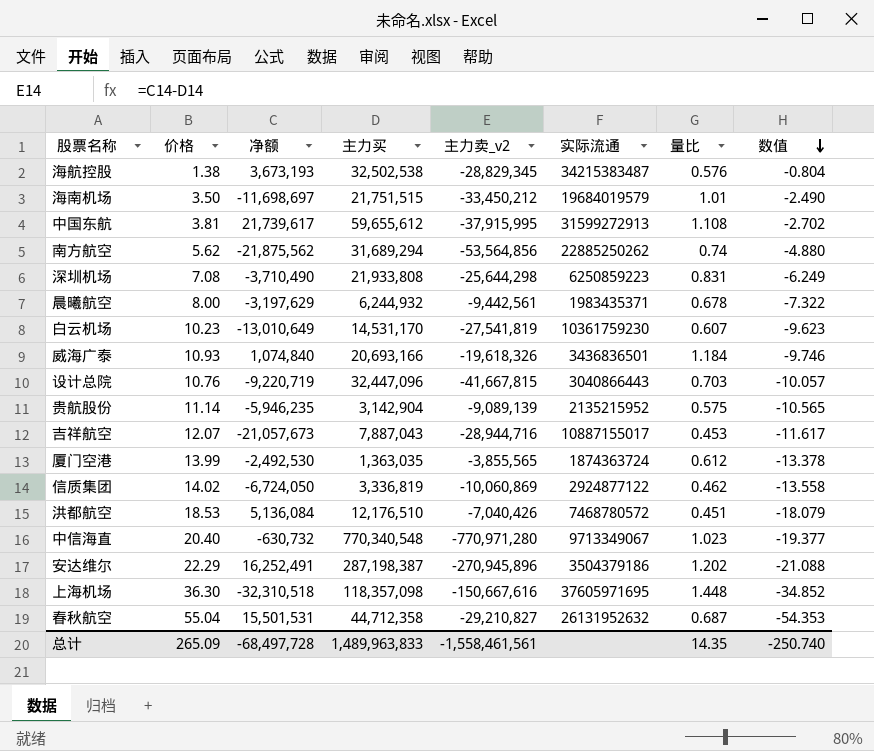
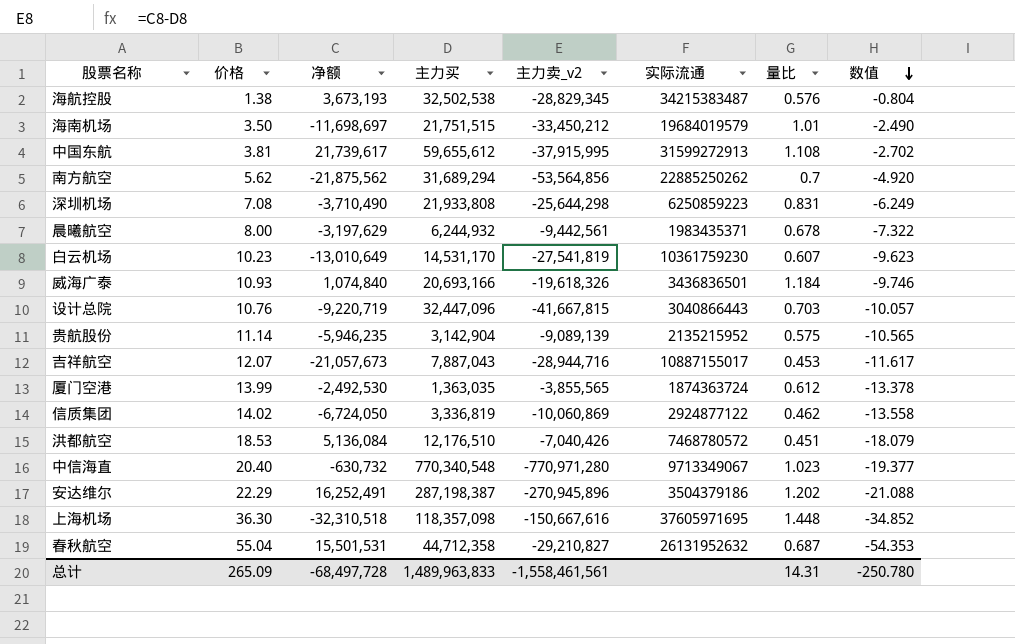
南方航空 | 量比: 0.74 -> 0.7
南方航空 | 数值: -4.880 -> -4.920
总计 | 量比: 14.35 -> 14.31
总计 | 数值: -250.740 -> -250.780

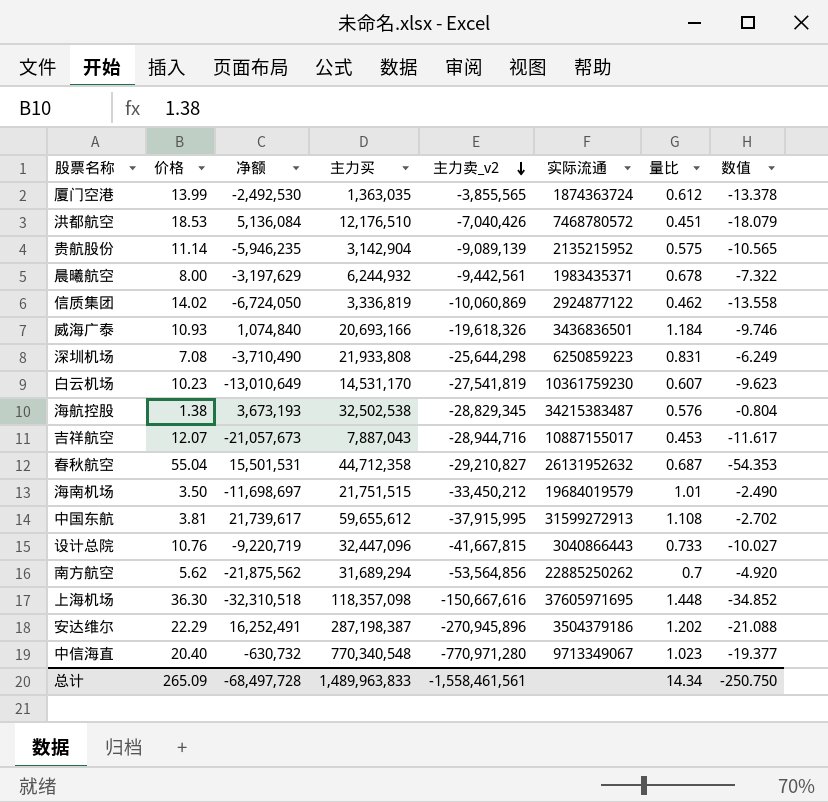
row order: 数值 descending -> 主力卖_v2 descending
设计总院 | 量比: 0.703 -> 0.733
设计总院 | 数值: -10.057 -> -10.027
总计 | 量比: 14.31 -> 14.34
总计 | 数值: -250.780 -> -250.750

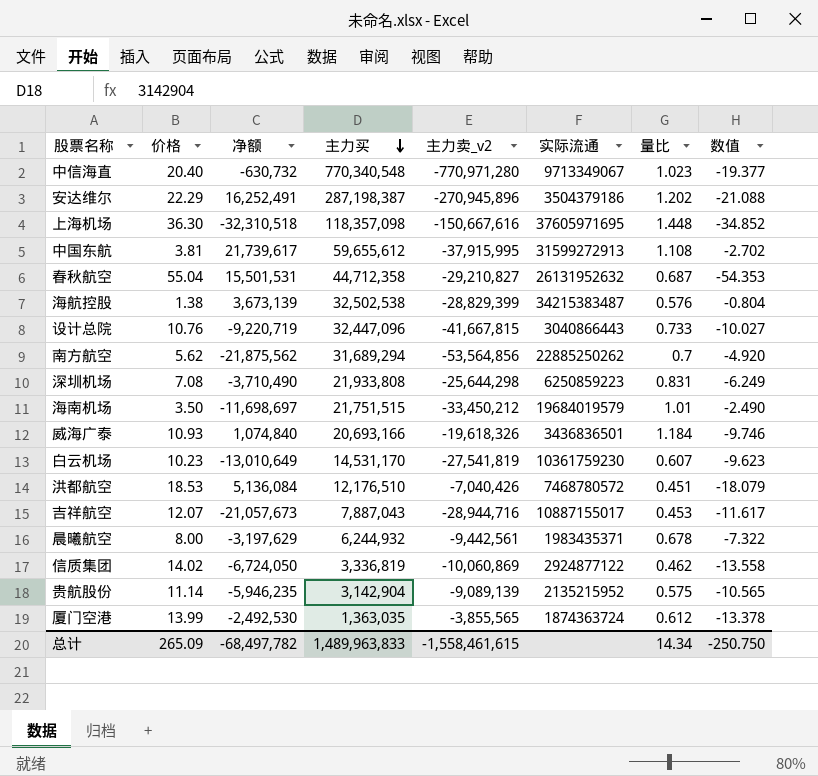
row order: 主力卖_v2 descending -> 主力买 descending
海航控股 | 净额: 3,673,193 -> 3,673,139
海航控股 | 主力卖_v2: -28,829,345 -> -28,829,399
总计 | 净额: -68,497,728 -> -68,497,782
总计 | 主力卖_v2: -1,558,461,561 -> -1,558,461,615

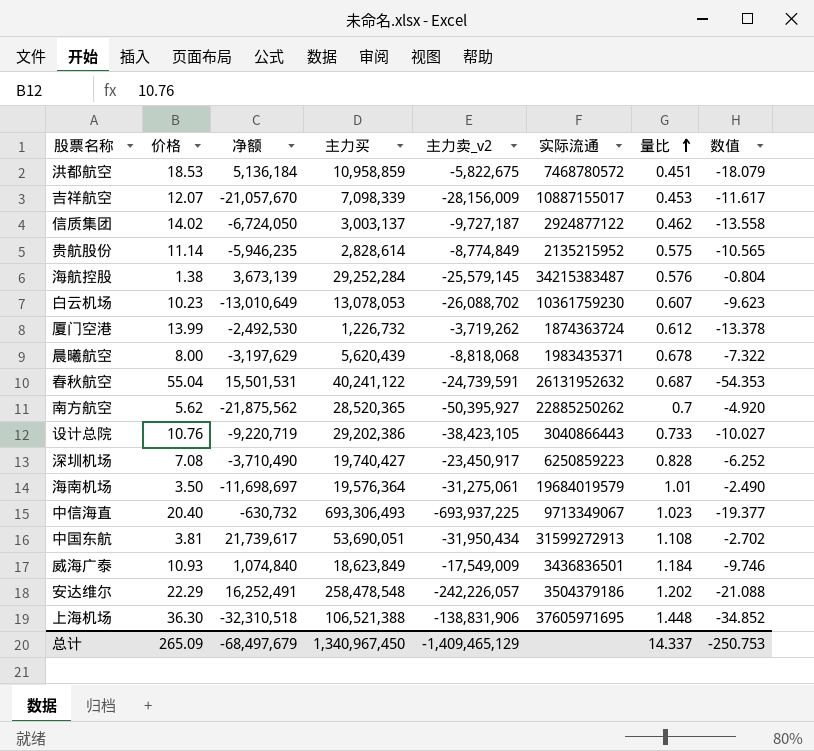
row order: 主力买 descending -> 量比 ascending
洪都航空 | 净额: 5,136,084 -> 5,136,184
洪都航空 | 主力买: 12,176,510 -> 10,958,859
洪都航空 | 主力卖_v2: -7,040,426 -> -5,822,675
吉祥航空 | 净额: -21,057,673 -> -21,057,670
吉祥航空 | 主力买: 7,887,043 -> 7,098,339
吉祥航空 | 主力卖_v2: -28,944,716 -> -28,156,009
信质集团 | 主力买: 3,336,819 -> 3,003,137
信质集团 | 主力卖_v2: -10,060,869 -> -9,727,187
贵航股份 | 主力买: 3,142,904 -> 2,828,614
贵航股份 | 主力卖_v2: -9,089,139 -> -8,774,849
海航控股 | 主力买: 32,502,538 -> 29,252,284
海航控股 | 主力卖_v2: -28,829,399 -> -25,579,145
白云机场 | 主力买: 14,531,170 -> 13,078,053
白云机场 | 主力卖_v2: -27,541,819 -> -26,088,702
厦门空港 | 主力买: 1,363,035 -> 1,226,732
厦门空港 | 主力卖_v2: -3,855,565 -> -3,719,262
晨曦航空 | 主力买: 6,244,932 -> 5,620,439
晨曦航空 | 主力卖_v2: -9,442,561 -> -8,818,068
春秋航空 | 主力买: 44,712,358 -> 40,241,122
春秋航空 | 主力卖_v2: -29,210,827 -> -24,739,591
南方航空 | 主力买: 31,689,294 -> 28,520,365
南方航空 | 主力卖_v2: -53,564,856 -> -50,395,927
设计总院 | 主力买: 32,447,096 -> 29,202,386
设计总院 | 主力卖_v2: -41,667,815 -> -38,423,105
深圳机场 | 主力买: 21,933,808 -> 19,740,427
深圳机场 | 主力卖_v2: -25,644,298 -> -23,450,917
深圳机场 | 量比: 0.831 -> 0.828
深圳机场 | 数值: -6.249 -> -6.252
海南机场 | 主力买: 21,751,515 -> 19,576,364
海南机场 | 主力卖_v2: -33,450,212 -> -31,275,061
中信海直 | 主力买: 770,340,548 -> 693,306,493
中信海直 | 主力卖_v2: -770,971,280 -> -693,937,225
中国东航 | 主力买: 59,655,612 -> 53,690,051
中国东航 | 主力卖_v2: -37,915,995 -> -31,950,434
威海广泰 | 主力买: 20,693,166 -> 18,623,849
威海广泰 | 主力卖_v2: -19,618,326 -> -17,549,009
安达维尔 | 主力买: 287,198,387 -> 258,478,548
安达维尔 | 主力卖_v2: -270,945,896 -> -242,226,057
上海机场 | 主力买: 118,357,098 -> 106,521,388
上海机场 | 主力卖_v2: -150,667,616 -> -138,831,906
总计 | 净额: -68,497,782 -> -68,497,679
总计 | 主力买: 1,489,963,833 -> 1,340,967,450
总计 | 主力卖_v2: -1,558,461,615 -> -1,409,465,129
总计 | 量比: 14.34 -> 14.337
总计 | 数值: -250.750 -> -250.753

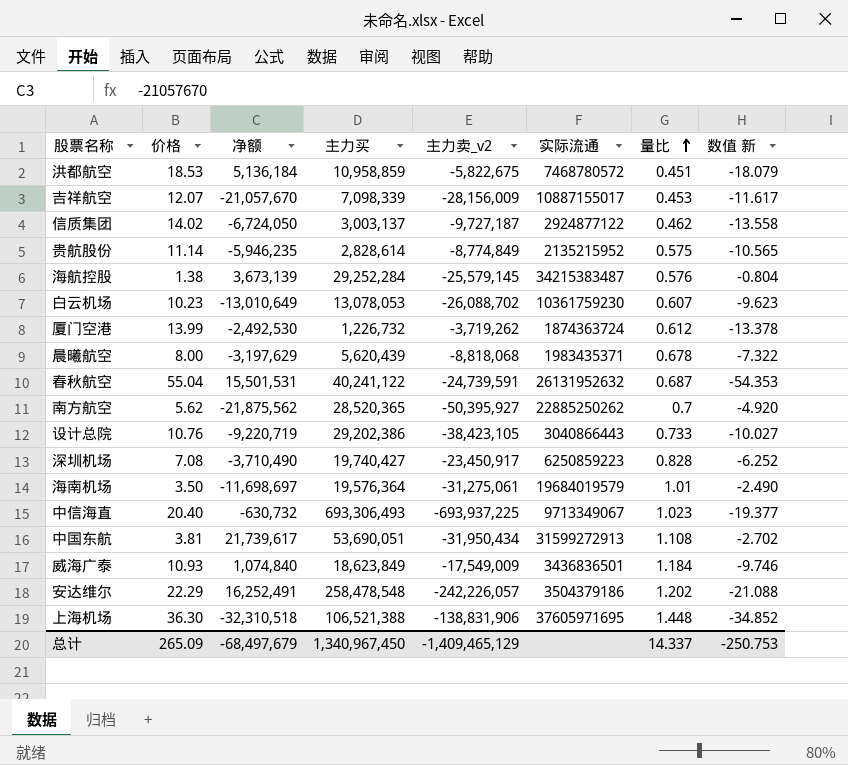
column name: 数值 -> 数值 新

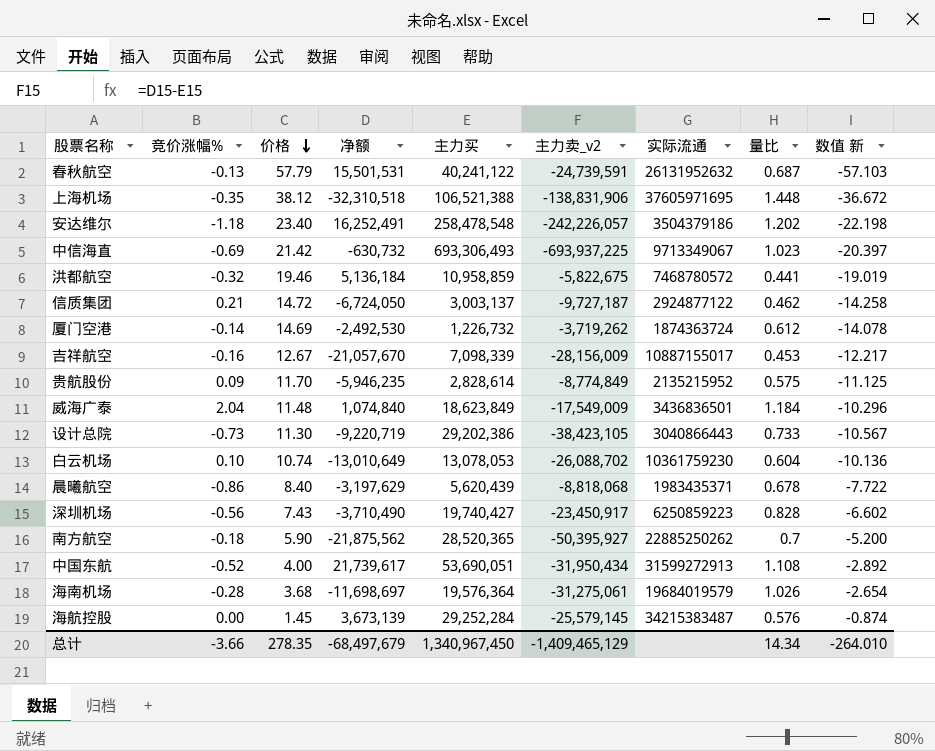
row order: 量比 ascending -> 价格 descending
column 竞价涨幅% | position: none -> 2
春秋航空 | 价格: 55.04 -> 57.79
春秋航空 | 数值 新: -54.353 -> -57.103
上海机场 | 价格: 36.30 -> 38.12
上海机场 | 数值 新: -34.852 -> -36.672
安达维尔 | 价格: 22.29 -> 23.40
安达维尔 | 数值 新: -21.088 -> -22.198
中信海直 | 价格: 20.40 -> 21.42
中信海直 | 数值 新: -19.377 -> -20.397
洪都航空 | 价格: 18.53 -> 19.46
洪都航空 | 量比: 0.451 -> 0.441
洪都航空 | 数值 新: -18.079 -> -19.019
信质集团 | 价格: 14.02 -> 14.72
信质集团 | 数值 新: -13.558 -> -14.258
厦门空港 | 价格: 13.99 -> 14.69
厦门空港 | 数值 新: -13.378 -> -14.078
吉祥航空 | 价格: 12.07 -> 12.67
吉祥航空 | 数值 新: -11.617 -> -12.217
贵航股份 | 价格: 11.14 -> 11.70
贵航股份 | 数值 新: -10.565 -> -11.125
威海广泰 | 价格: 10.93 -> 11.48
威海广泰 | 数值 新: -9.746 -> -10.296
设计总院 | 价格: 10.76 -> 11.30
设计总院 | 数值 新: -10.027 -> -10.567
白云机场 | 价格: 10.23 -> 10.74
白云机场 | 量比: 0.607 -> 0.604
白云机场 | 数值 新: -9.623 -> -10.136
晨曦航空 | 价格: 8.00 -> 8.40
晨曦航空 | 数值 新: -7.322 -> -7.722
深圳机场 | 价格: 7.08 -> 7.43
深圳机场 | 数值 新: -6.252 -> -6.602
南方航空 | 价格: 5.62 -> 5.90
南方航空 | 数值 新: -4.920 -> -5.200
中国东航 | 价格: 3.81 -> 4.00
中国东航 | 数值 新: -2.702 -> -2.892
海南机场 | 价格: 3.50 -> 3.68
海南机场 | 量比: 1.01 -> 1.026
海南机场 | 数值 新: -2.490 -> -2.654
海航控股 | 价格: 1.38 -> 1.45
海航控股 | 数值 新: -0.804 -> -0.874
总计 | 价格: 265.09 -> 278.35
总计 | 量比: 14.337 -> 14.34
总计 | 数值 新: -250.753 -> -264.010

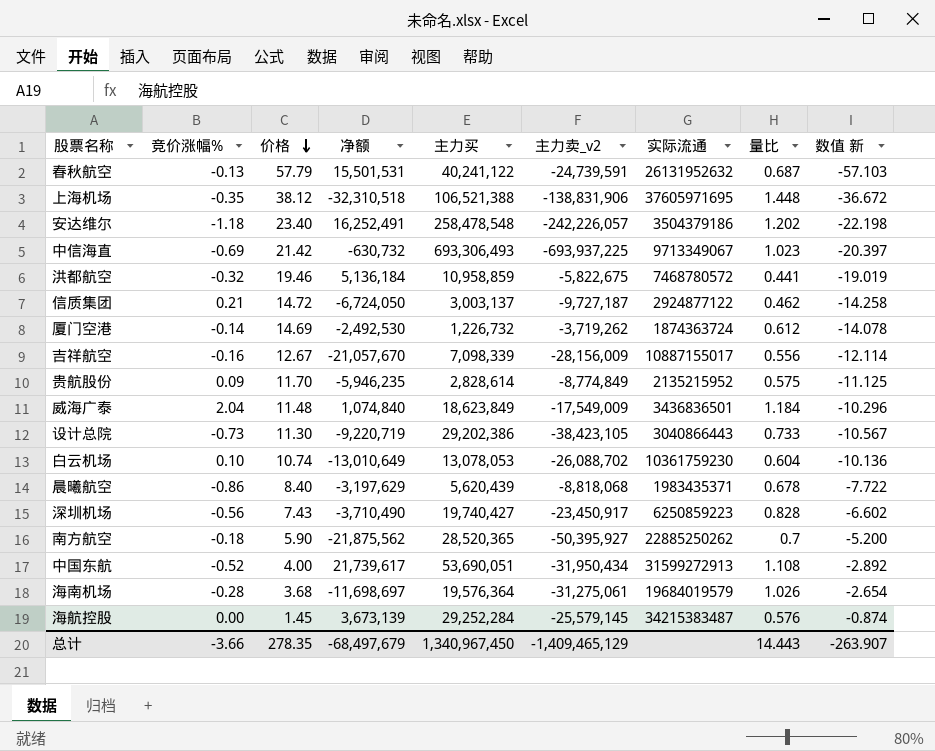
吉祥航空 | 量比: 0.453 -> 0.556
吉祥航空 | 数值 新: -12.217 -> -12.114
总计 | 量比: 14.34 -> 14.443
总计 | 数值 新: -264.010 -> -263.907

